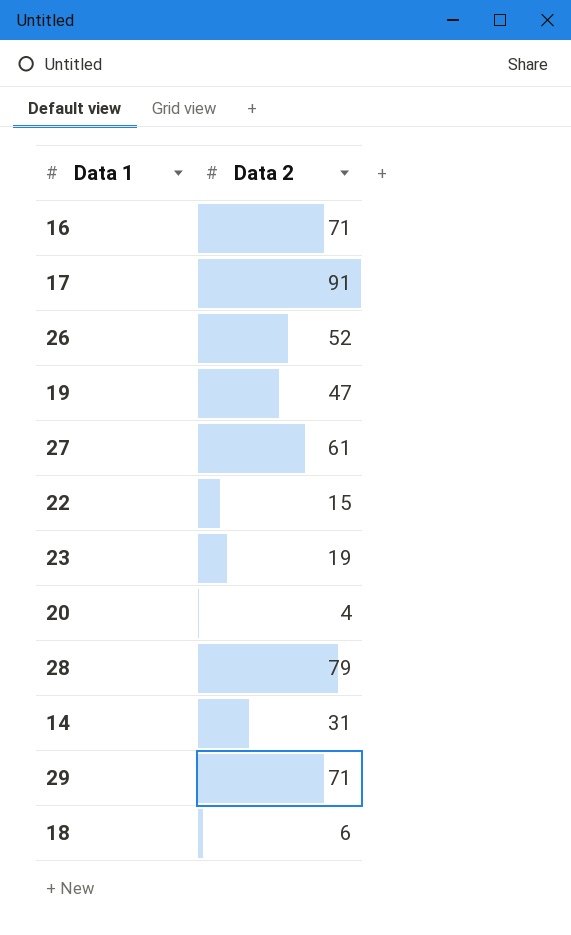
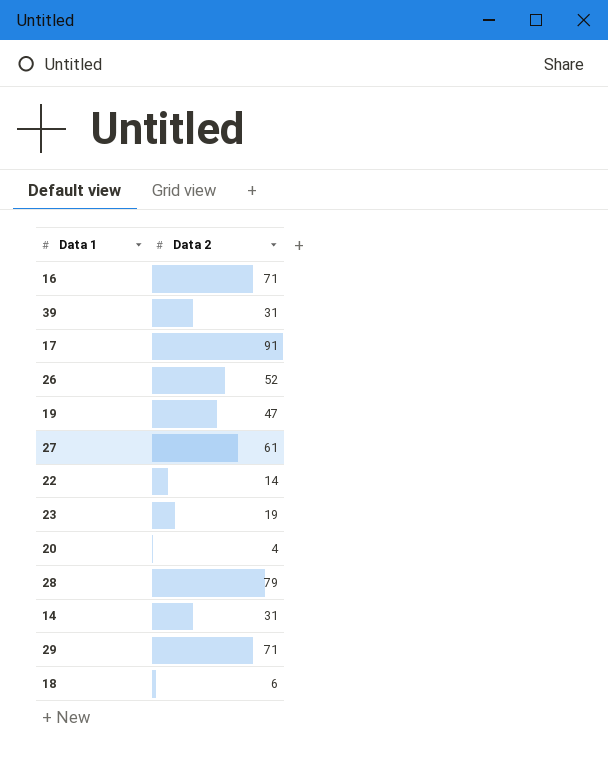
row 39: none -> 31
22 | Data 2: 15 -> 14

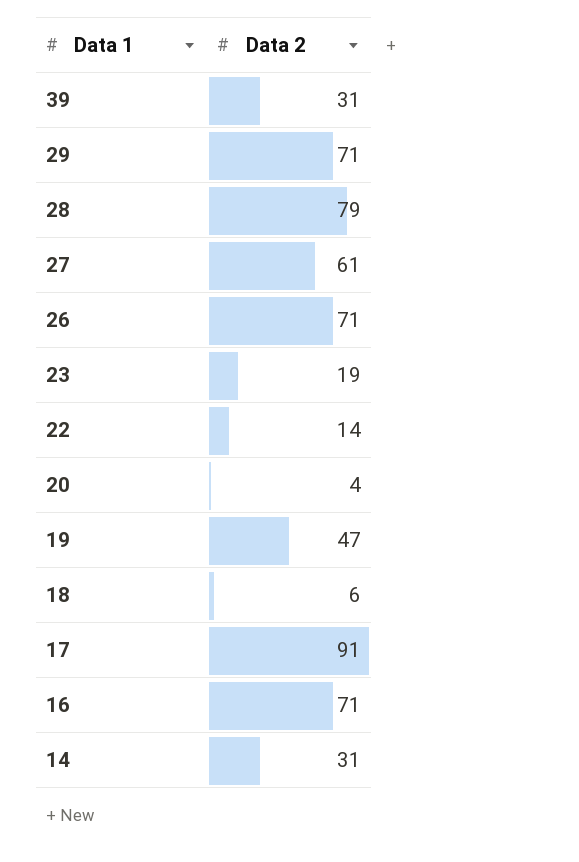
row order: none -> Data 1 descending
26 | Data 2: 52 -> 71

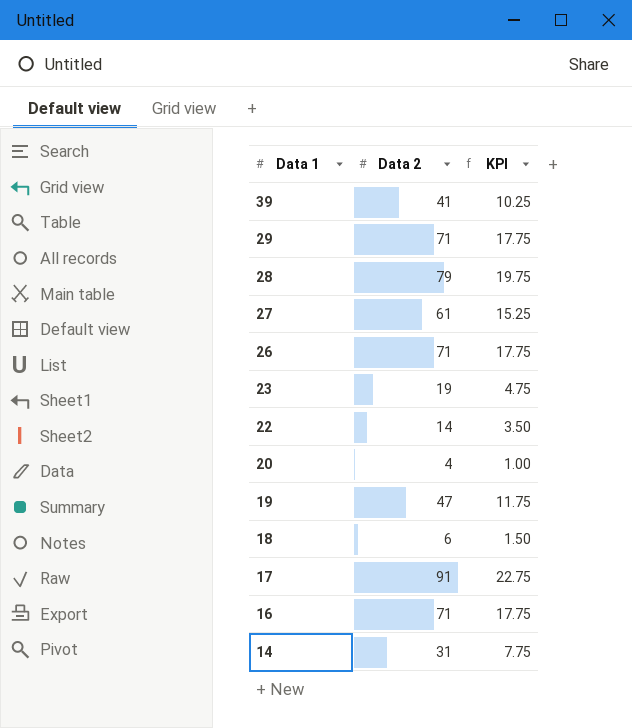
column KPI | formula: none -> [Data 2] * 0.25
39 | Data 2: 31 -> 41

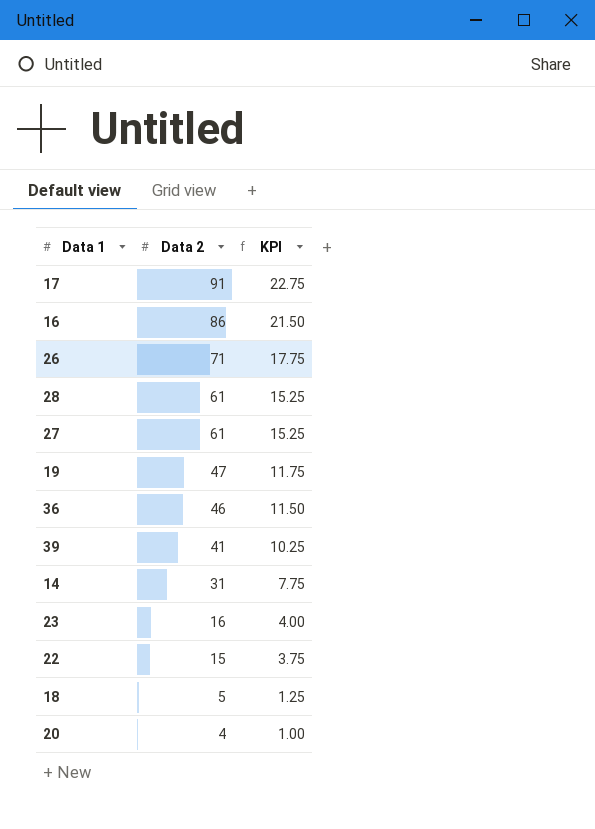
row order: Data 1 descending -> Data 2 descending
row 29: 71 | 17.75 -> none
16 | Data 2: 71 -> 86
16 | KPI: 17.75 -> 21.50
28 | Data 2: 79 -> 61
28 | KPI: 19.75 -> 15.25
row 36: none -> 46 | 11.50
23 | Data 2: 19 -> 16
23 | KPI: 4.75 -> 4.00
22 | Data 2: 14 -> 15
22 | KPI: 3.50 -> 3.75
18 | Data 2: 6 -> 5
18 | KPI: 1.50 -> 1.25

